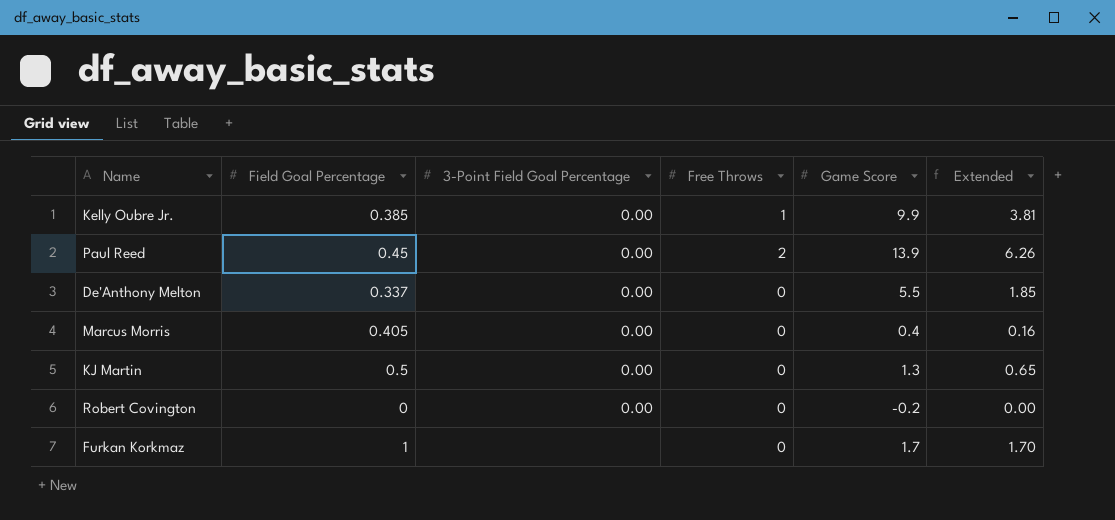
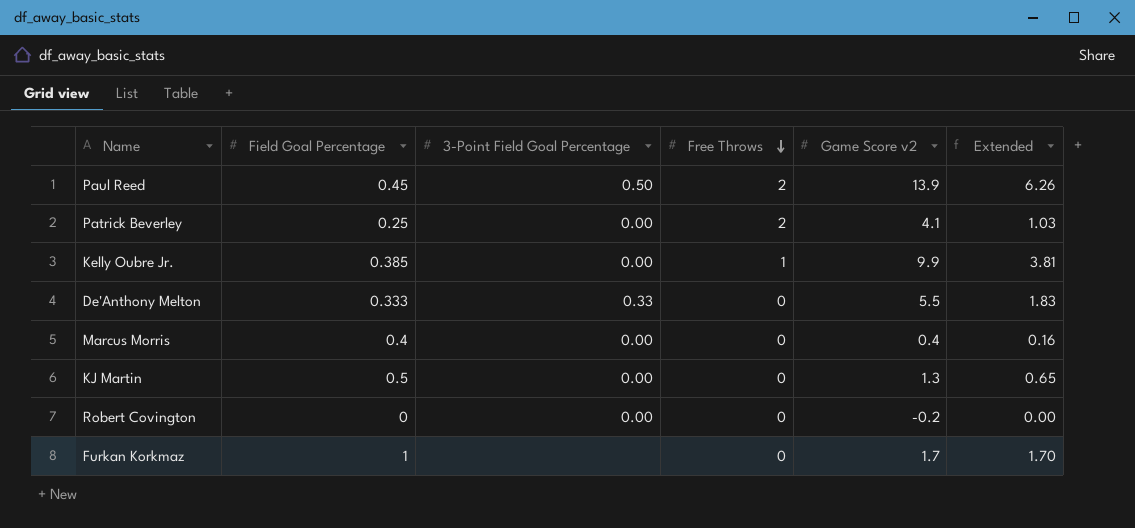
row order: none -> Free Throws descending
column name: Game Score -> Game Score v2
Paul Reed | 3-Point Field Goal Percentage: 0.00 -> 0.50
row Patrick Beverley: none -> 0.25 | 0.00 | 2 | 4.1 | 1.03
De'Anthony Melton | Field Goal Percentage: 0.337 -> 0.333
De'Anthony Melton | 3-Point Field Goal Percentage: 0.00 -> 0.33
De'Anthony Melton | Extended: 1.85 -> 1.83
Marcus Morris | Field Goal Percentage: 0.405 -> 0.4

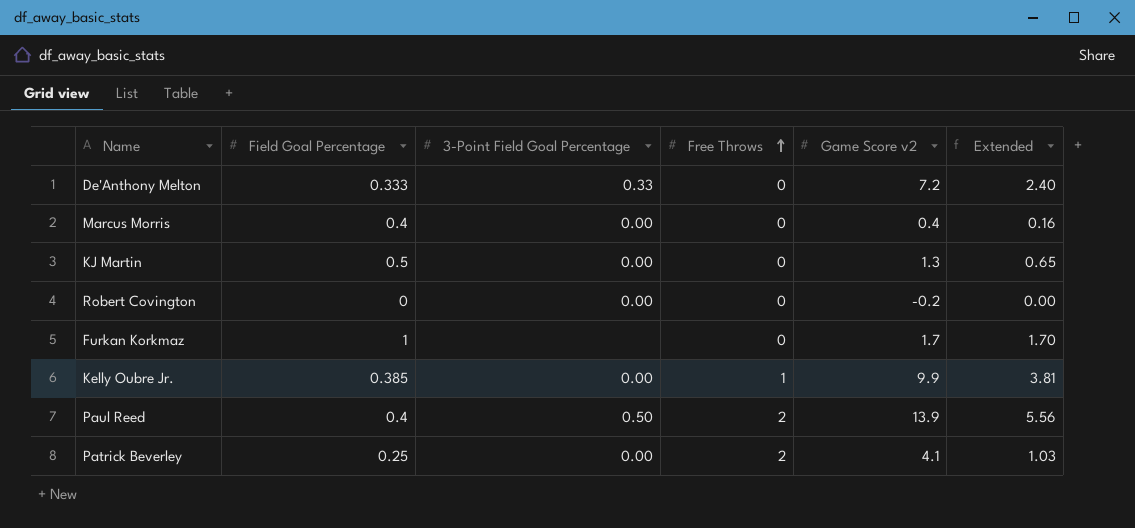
row order: Free Throws descending -> Free Throws ascending
De'Anthony Melton | Game Score v2: 5.5 -> 7.2
De'Anthony Melton | Extended: 1.83 -> 2.40
Paul Reed | Field Goal Percentage: 0.45 -> 0.4
Paul Reed | Extended: 6.26 -> 5.56

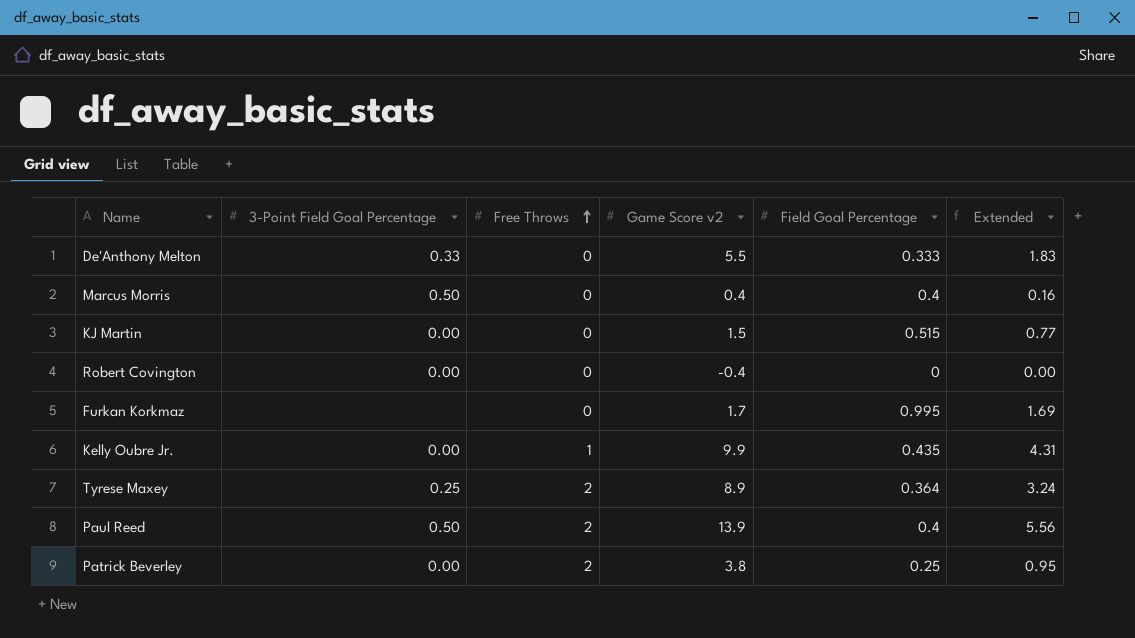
column Field Goal Percentage | position: 2 -> 5
De'Anthony Melton | Game Score v2: 7.2 -> 5.5
De'Anthony Melton | Extended: 2.40 -> 1.83
Marcus Morris | 3-Point Field Goal Percentage: 0.00 -> 0.50
KJ Martin | Game Score v2: 1.3 -> 1.5
KJ Martin | Field Goal Percentage: 0.5 -> 0.515
KJ Martin | Extended: 0.65 -> 0.77
Robert Covington | Game Score v2: -0.2 -> -0.4
Furkan Korkmaz | Field Goal Percentage: 1 -> 0.995
Furkan Korkmaz | Extended: 1.70 -> 1.69
Kelly Oubre Jr. | Field Goal Percentage: 0.385 -> 0.435
Kelly Oubre Jr. | Extended: 3.81 -> 4.31
row Tyrese Maxey: none -> 0.25 | 2 | 8.9 | 0.364 | 3.24
Patrick Beverley | Game Score v2: 4.1 -> 3.8
Patrick Beverley | Extended: 1.03 -> 0.95

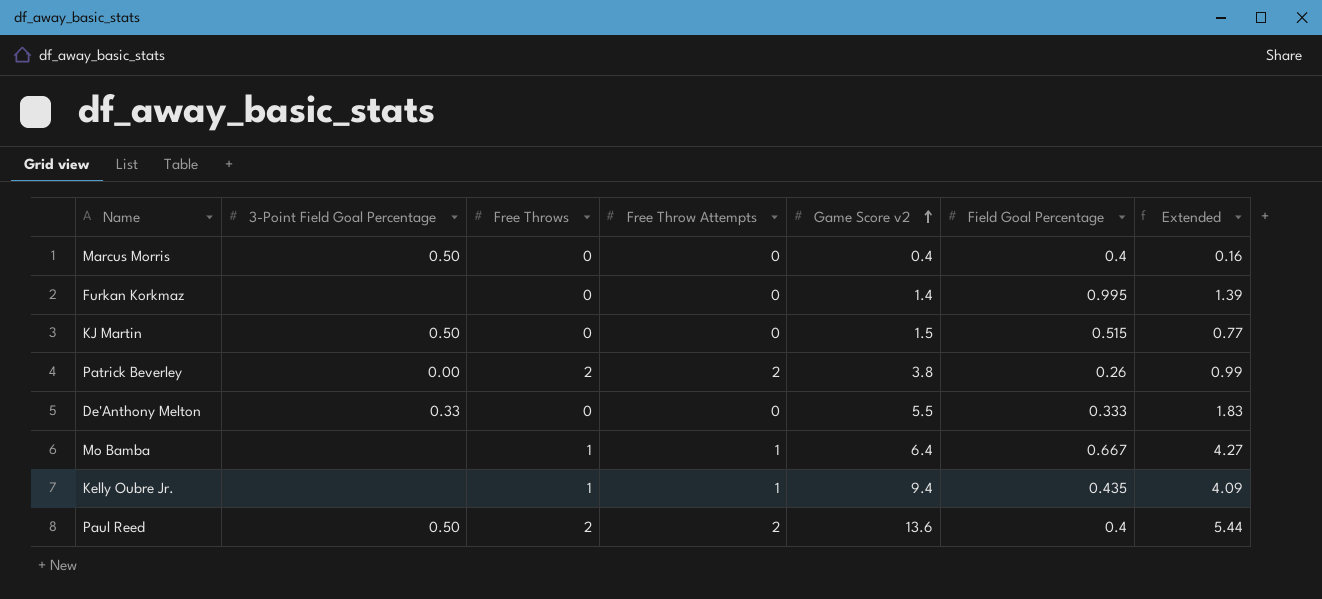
row order: Free Throws ascending -> Game Score v2 ascending
column Free Throw Attempts | position: none -> 4
row Robert Covington: 0.00 | 0 | -0.4 | 0 | 0.00 -> none
row Tyrese Maxey: 0.25 | 2 | 8.9 | 0.364 | 3.24 -> none
Furkan Korkmaz | Game Score v2: 1.7 -> 1.4
Furkan Korkmaz | Extended: 1.69 -> 1.39
KJ Martin | 3-Point Field Goal Percentage: 0.00 -> 0.50
Patrick Beverley | Field Goal Percentage: 0.25 -> 0.26
Patrick Beverley | Extended: 0.95 -> 0.99
row Mo Bamba: none -> none | 1 | 1 | 6.4 | 0.667 | 4.27
Kelly Oubre Jr. | 3-Point Field Goal Percentage: 0.00 -> none
Kelly Oubre Jr. | Game Score v2: 9.9 -> 9.4
Kelly Oubre Jr. | Extended: 4.31 -> 4.09
Paul Reed | Game Score v2: 13.9 -> 13.6
Paul Reed | Extended: 5.56 -> 5.44

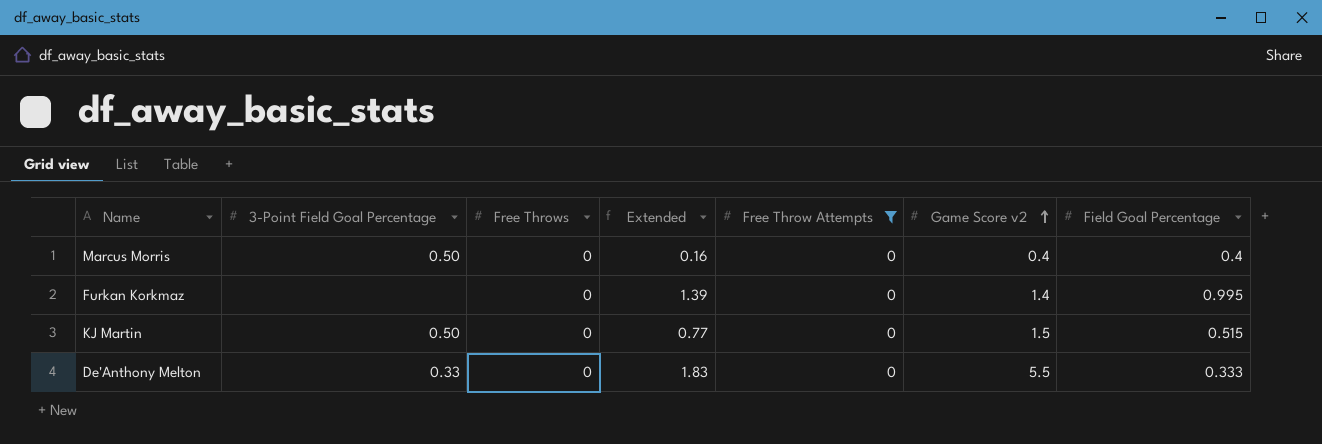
filter: none -> Free Throw Attempts = 0
column Extended | position: 7 -> 4

